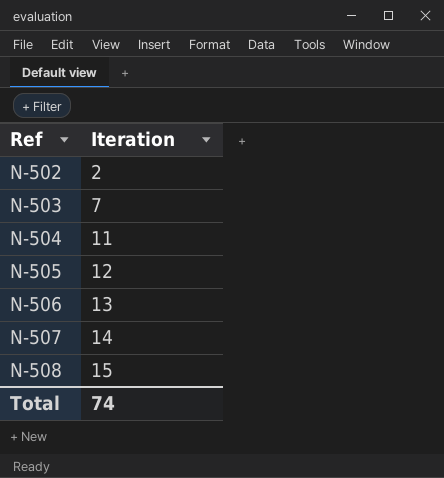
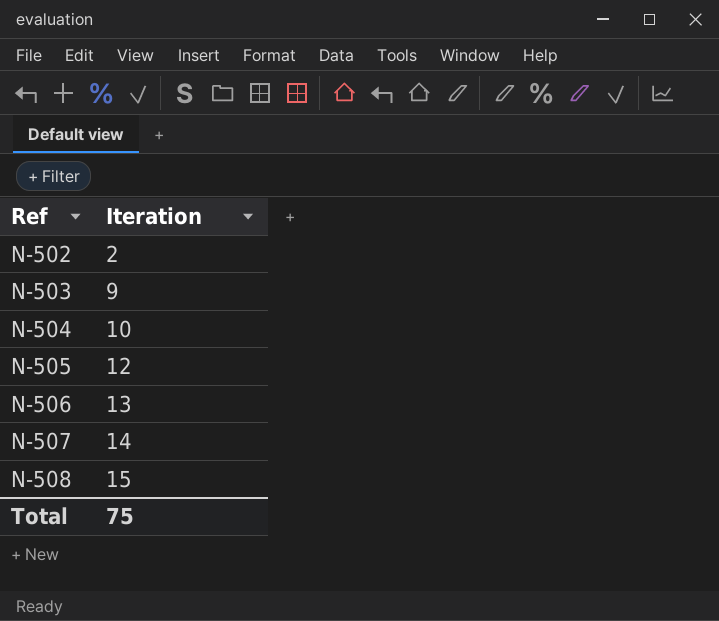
N-503 | Iteration: 7 -> 9
N-504 | Iteration: 11 -> 10
Total | Iteration: 74 -> 75

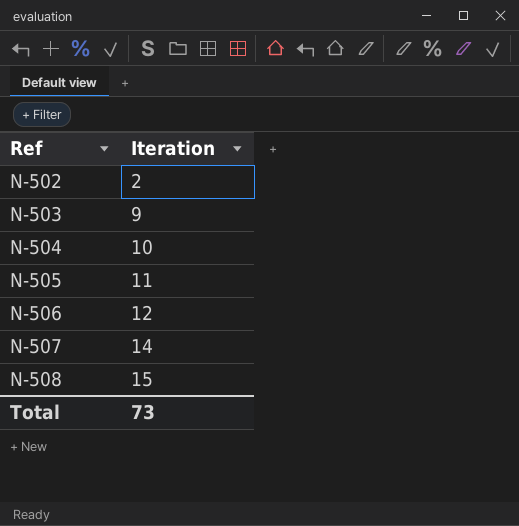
N-505 | Iteration: 12 -> 11
N-506 | Iteration: 13 -> 12
Total | Iteration: 75 -> 73

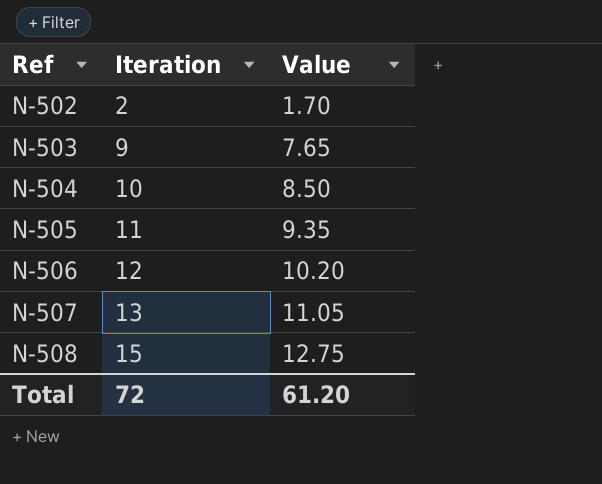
column Value | formula: none -> [Iteration] * 0.85
N-507 | Iteration: 14 -> 13
Total | Iteration: 73 -> 72

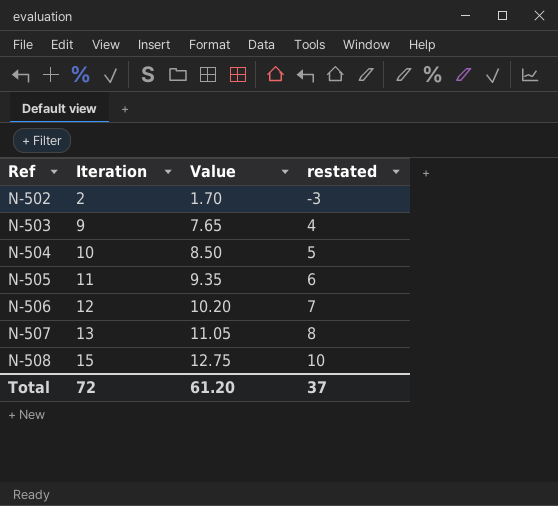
column restated | formula: none -> [Iteration] - 5

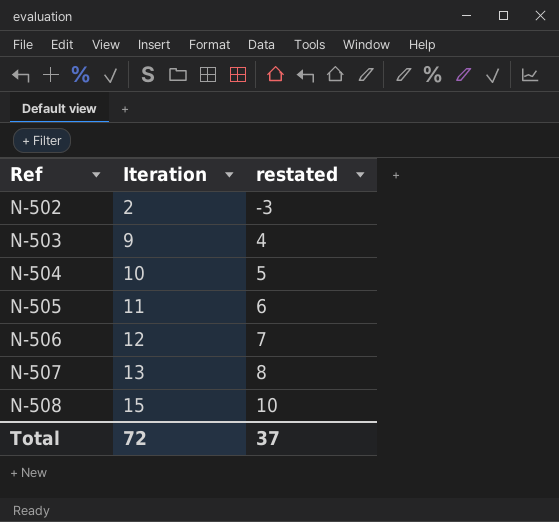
column Value | formula: [Iteration] * 0.85 -> none

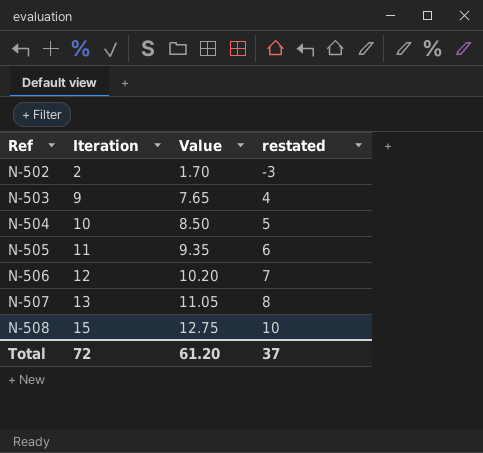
column Value | formula: none -> [Iteration] * 0.85

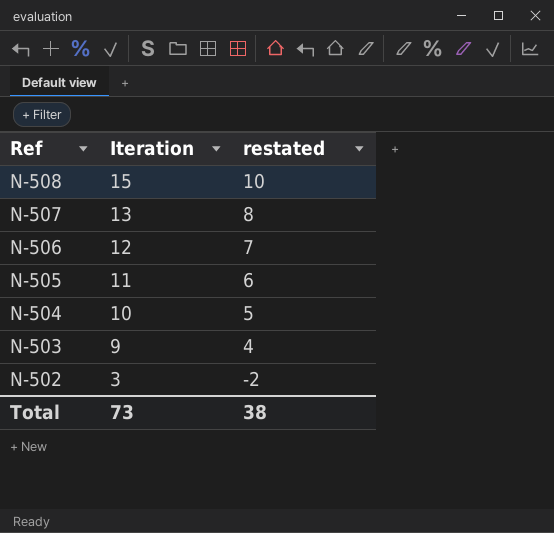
row order: Ref ascending -> Ref descending
column Value | formula: [Iteration] * 0.85 -> none
N-502 | Iteration: 2 -> 3
N-502 | restated: -3 -> -2
Total | Iteration: 72 -> 73
Total | restated: 37 -> 38

